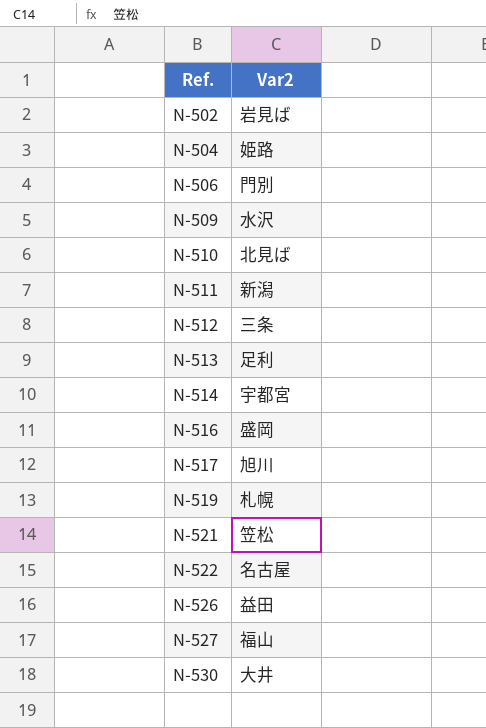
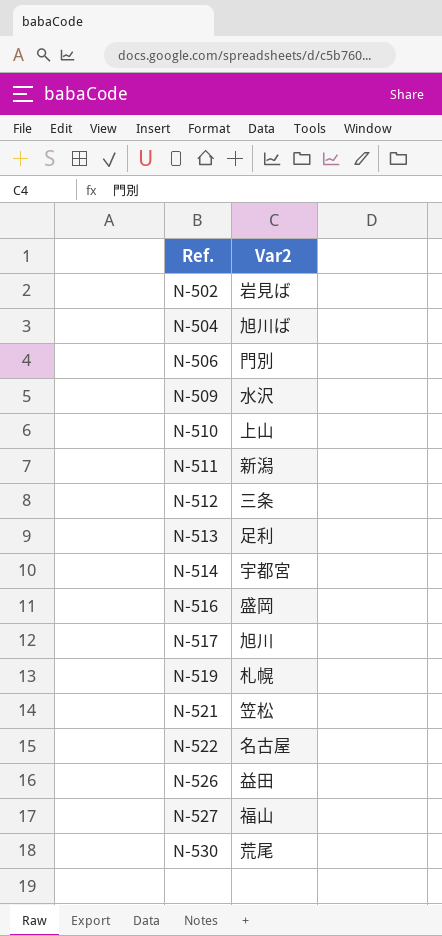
N-504 | Var2: 姫路 -> 旭川ば
N-510 | Var2: 北見ば -> 上山
N-530 | Var2: 大井 -> 荒尾

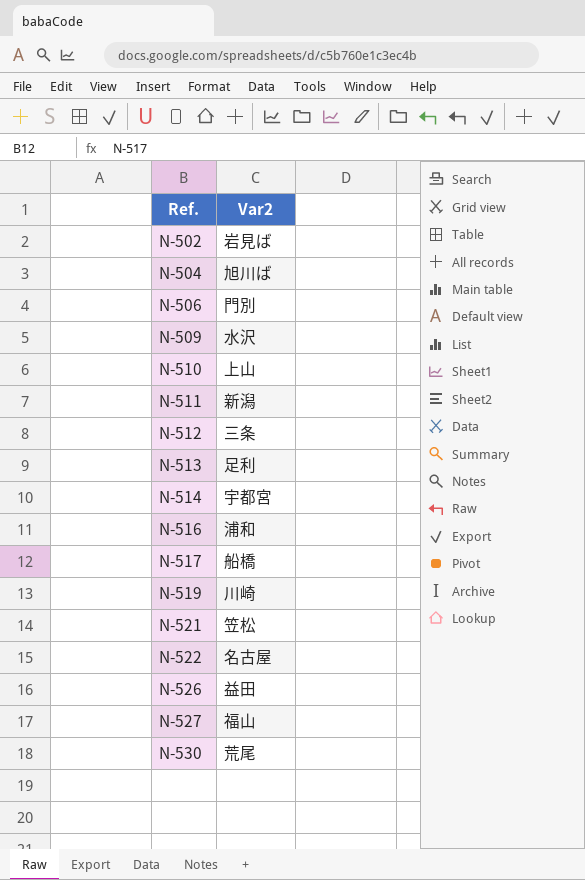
N-516 | Var2: 盛岡 -> 浦和
N-517 | Var2: 旭川 -> 船橋
N-519 | Var2: 札幌 -> 川崎

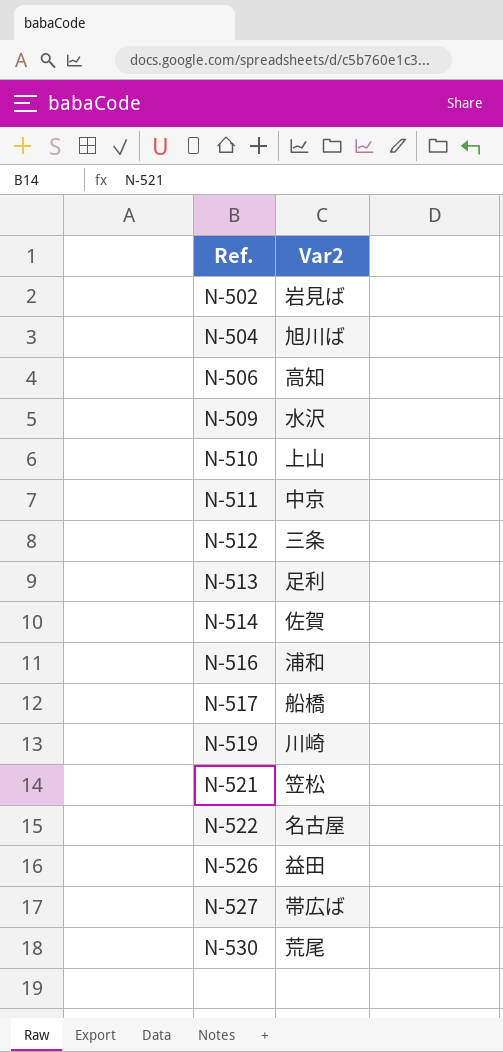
N-506 | Var2: 門別 -> 高知
N-511 | Var2: 新潟 -> 中京
N-514 | Var2: 宇都宮 -> 佐賀
N-527 | Var2: 福山 -> 帯広ば

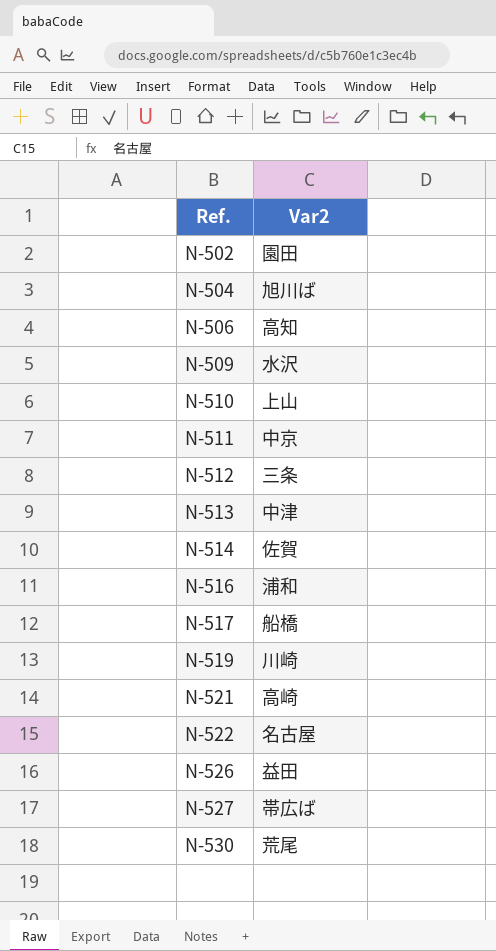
N-502 | Var2: 岩見ば -> 園田
N-513 | Var2: 足利 -> 中津
N-521 | Var2: 笠松 -> 高崎

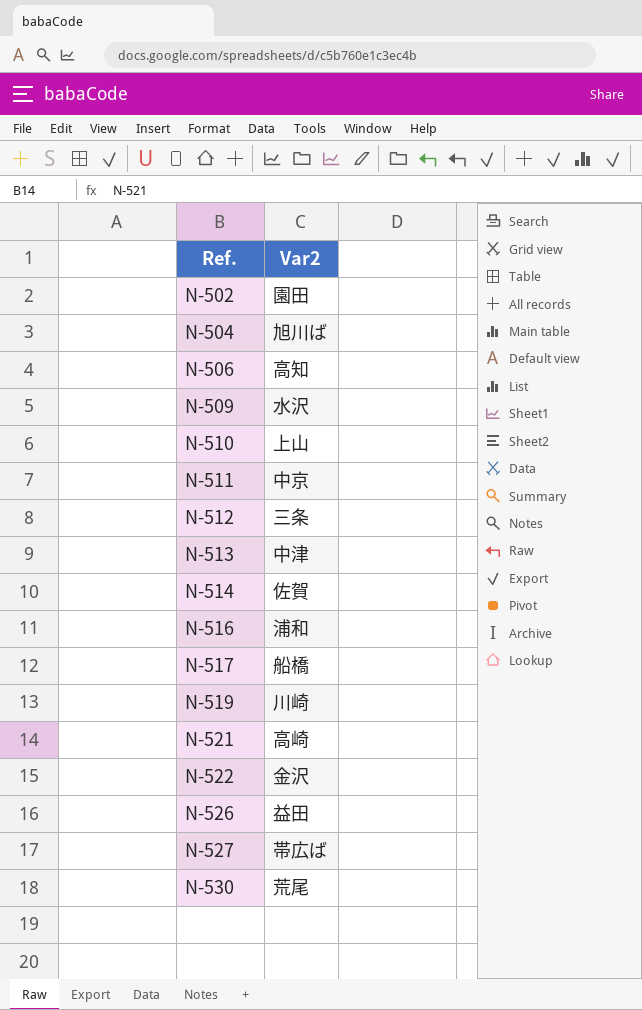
N-522 | Var2: 名古屋 -> 金沢

